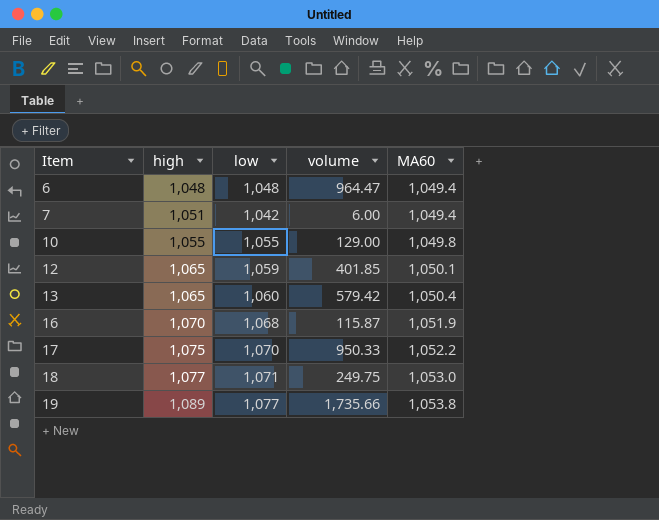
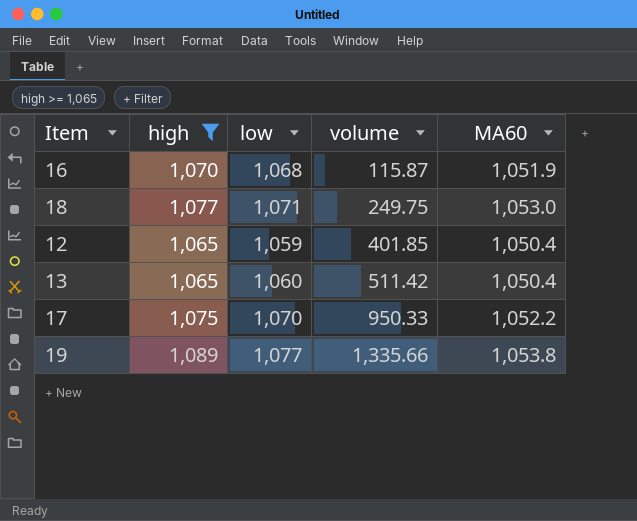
filter: none -> high >= 1,065
row order: Item ascending -> volume ascending
12 | MA60: 1,050.1 -> 1,050.4
13 | volume: 579.42 -> 511.42
19 | volume: 1,735.66 -> 1,335.66

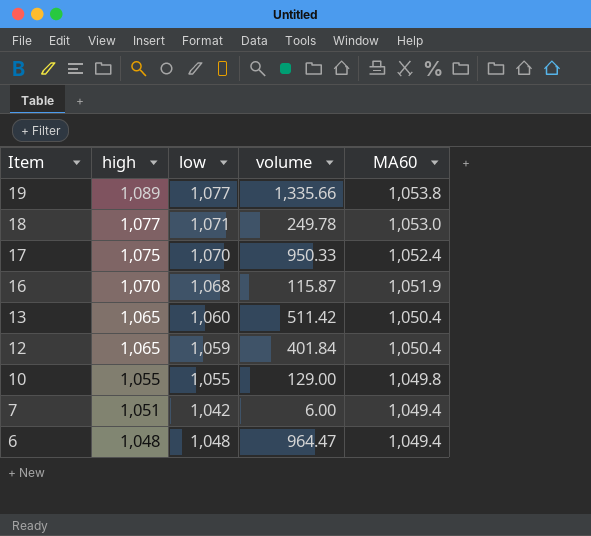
filter: high >= 1,065 -> none
row order: volume ascending -> Item descending
18 | volume: 249.75 -> 249.78
17 | MA60: 1,052.2 -> 1,052.4
12 | volume: 401.85 -> 401.84

